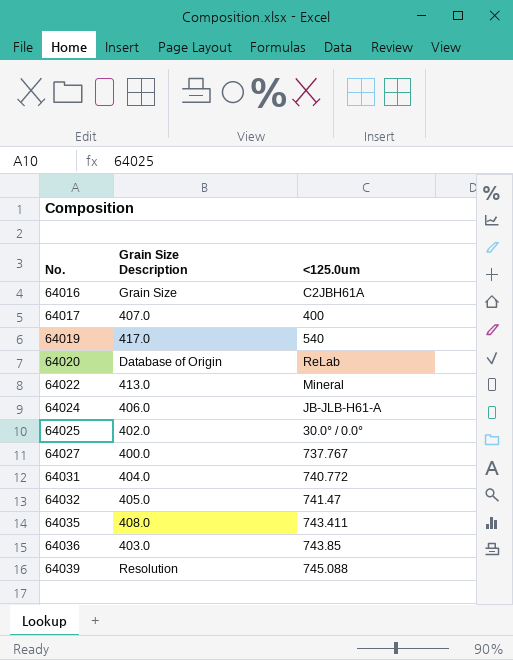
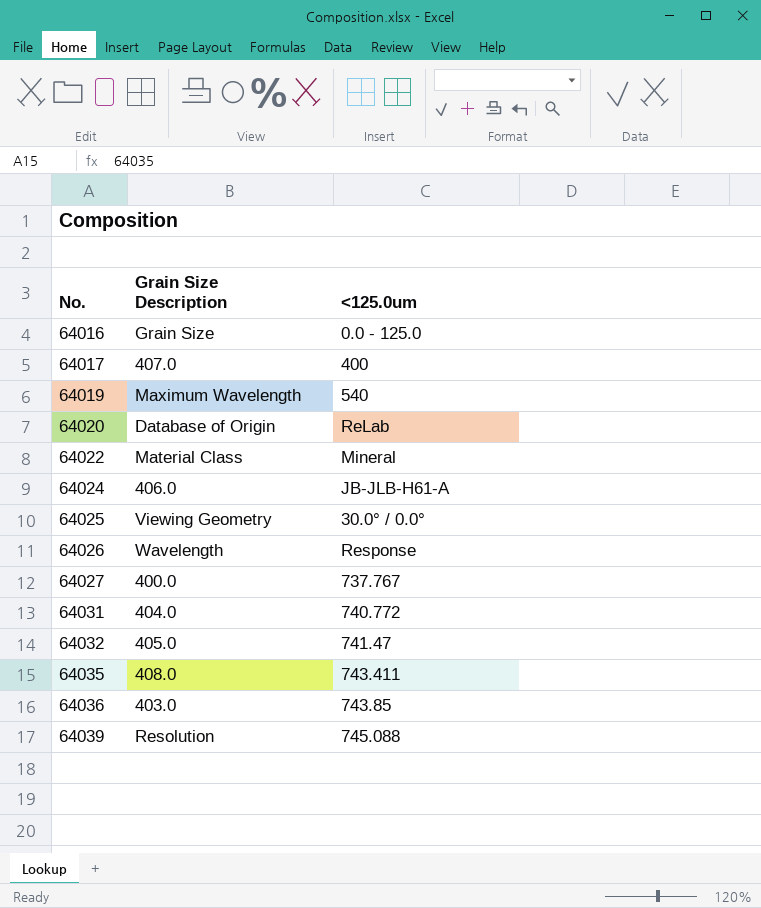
64016 | <125.0um: C2JBH61A -> 0.0 - 125.0
64019 | Grain Size Description: 417.0 -> Maximum Wavelength
64022 | Grain Size Description: 413.0 -> Material Class
64025 | Grain Size Description: 402.0 -> Viewing Geometry
row 64026: none -> Wavelength | Response

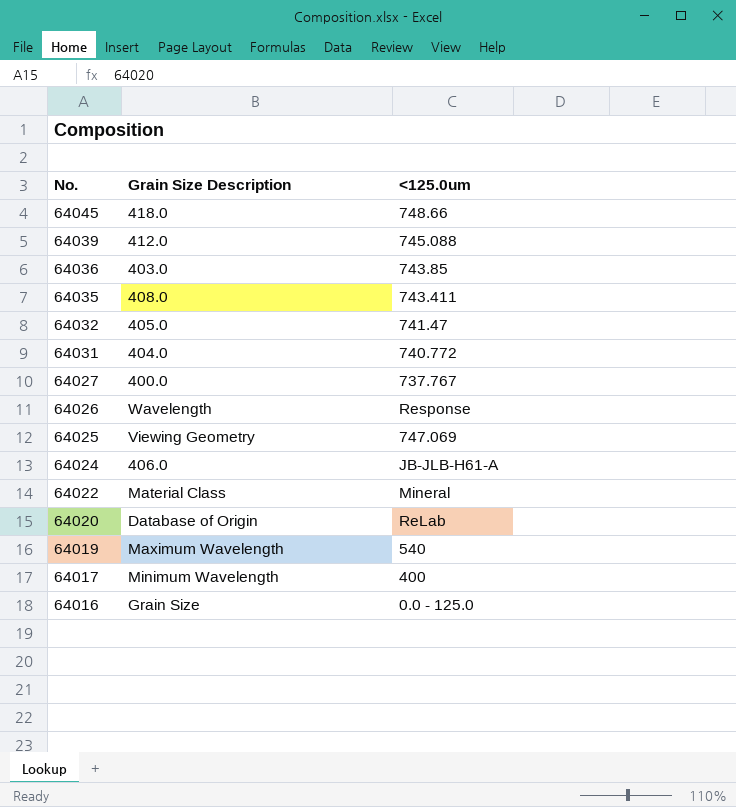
row order: No. ascending -> No. descending
row 64045: none -> 418.0 | 748.66
64039 | Grain Size Description: Resolution -> 412.0
64025 | <125.0um: 30.0° / 0.0° -> 747.069
64017 | Grain Size Description: 407.0 -> Minimum Wavelength

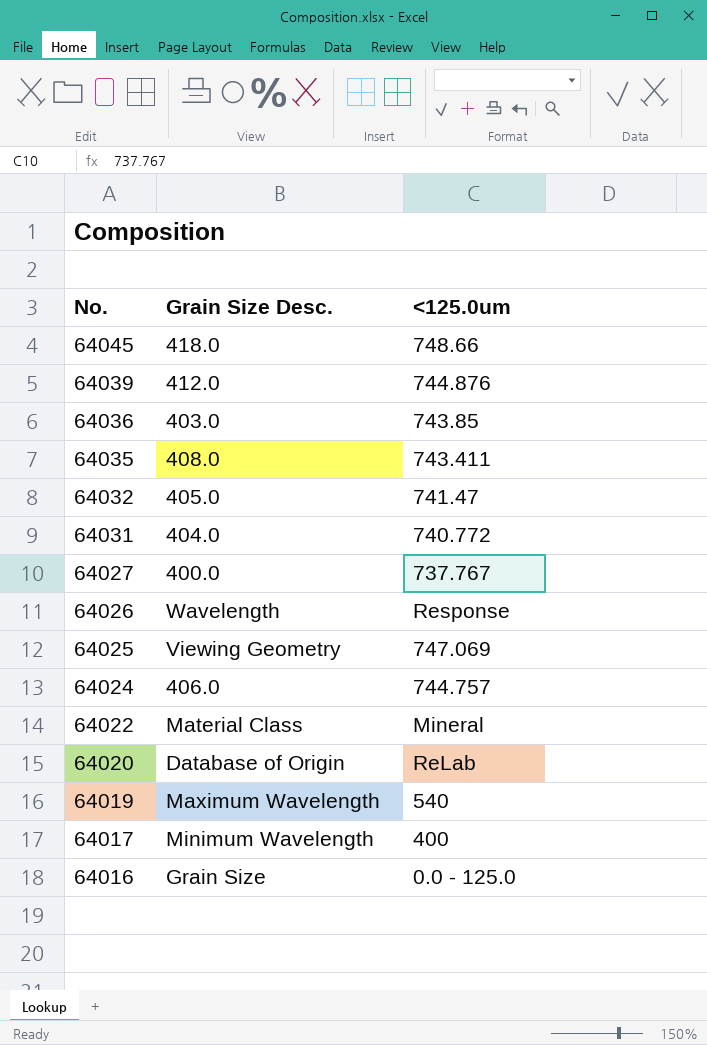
column name: Grain Size Description -> Grain Size Desc.
64039 | <125.0um: 745.088 -> 744.876
64024 | <125.0um: JB-JLB-H61-A -> 744.757

